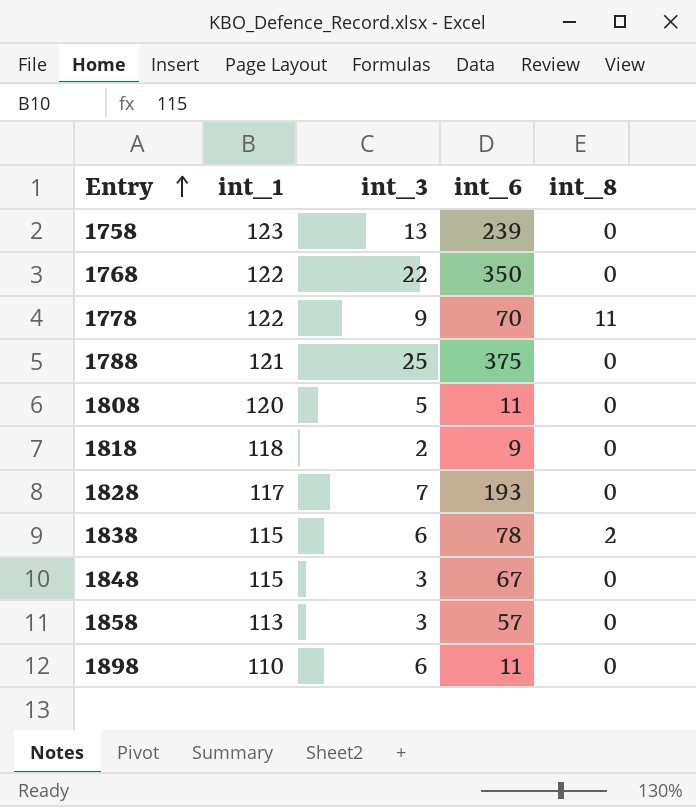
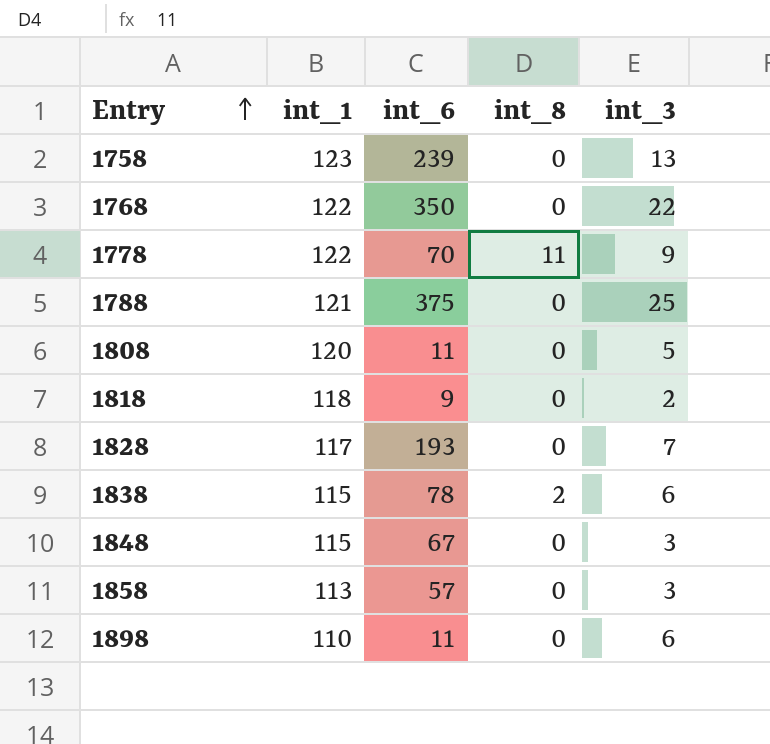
column int_3 | position: 3 -> 5

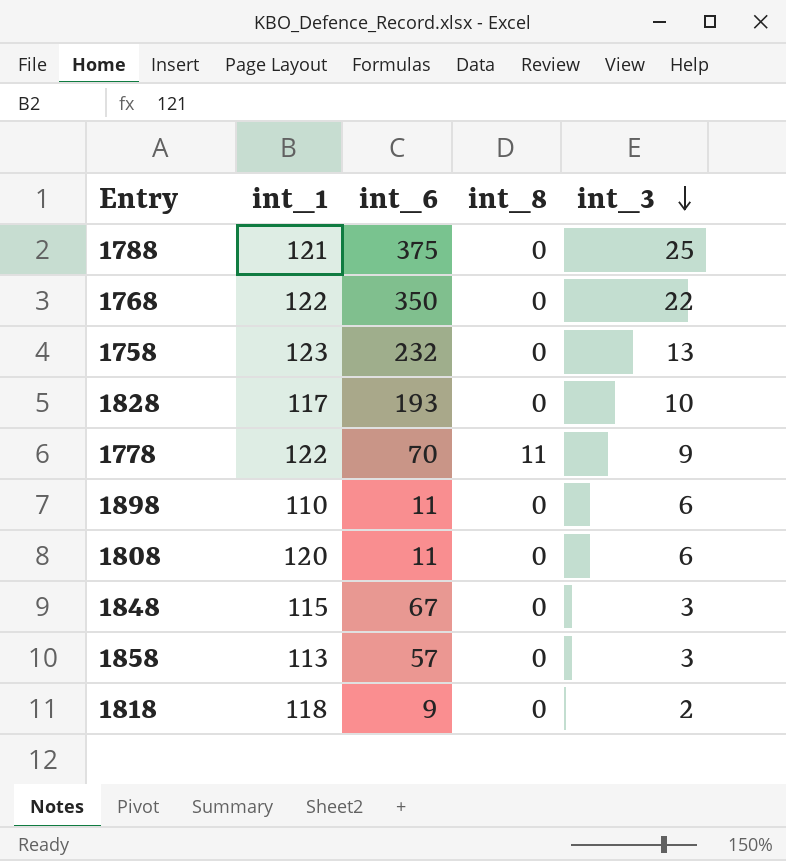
row order: Entry ascending -> int_3 descending
row 1838: 115 | 78 | 2 | 6 -> none
1758 | int_6: 239 -> 232
1828 | int_3: 7 -> 10
1808 | int_3: 5 -> 6

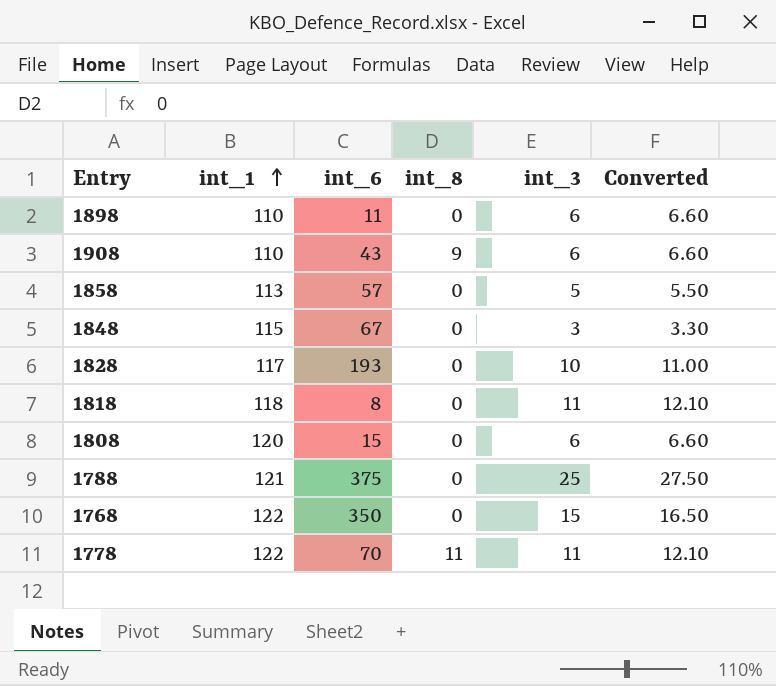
row order: int_3 descending -> int_1 ascending
column Converted | formula: none -> [int_3] * 1.1
row 1758: 123 | 232 | 0 | 13 -> none
row 1908: none -> 110 | 43 | 9 | 6 | 6.60
1858 | int_3: 3 -> 5
1818 | int_6: 9 -> 8
1818 | int_3: 2 -> 11
1808 | int_6: 11 -> 15
1768 | int_3: 22 -> 15
1778 | int_3: 9 -> 11

